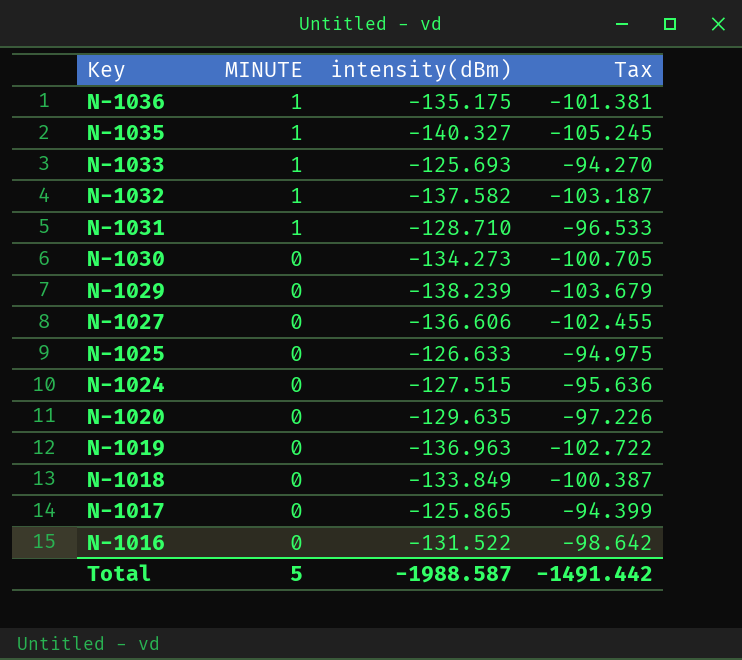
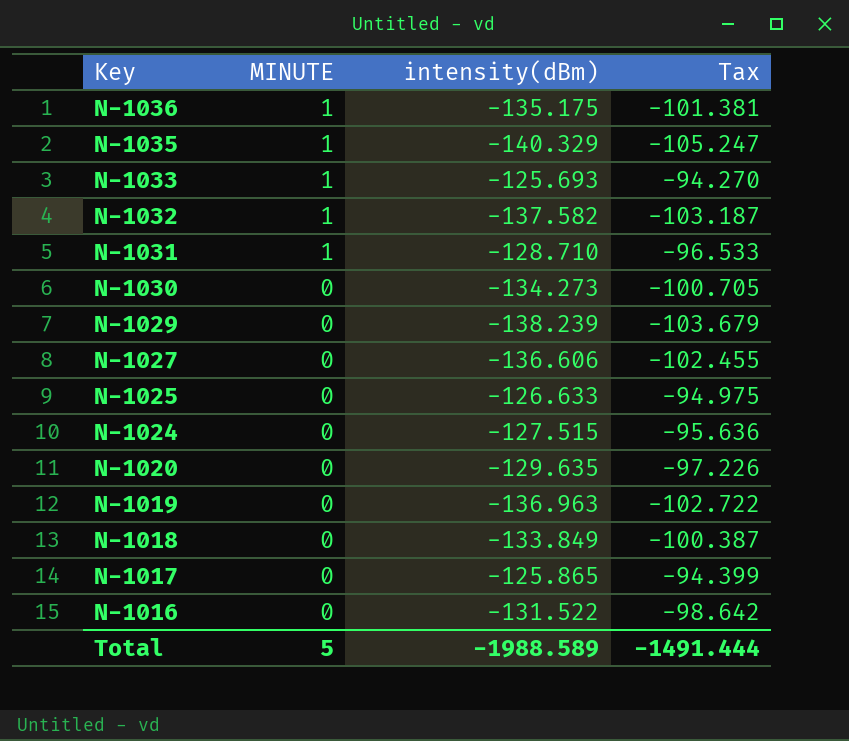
N-1035 | intensity(dBm): -140.327 -> -140.329
N-1035 | Tax: -105.245 -> -105.247
Total | intensity(dBm): -1988.587 -> -1988.589
Total | Tax: -1491.442 -> -1491.444

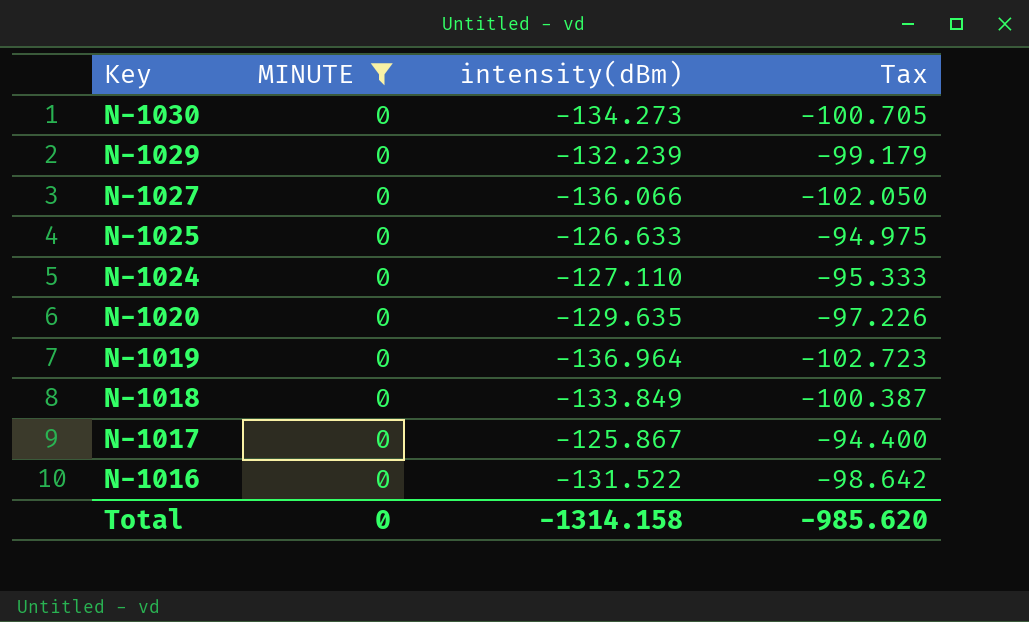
filter: none -> MINUTE = 0
N-1029 | intensity(dBm): -138.239 -> -132.239
N-1029 | Tax: -103.679 -> -99.179
N-1027 | intensity(dBm): -136.606 -> -136.066
N-1027 | Tax: -102.455 -> -102.050
N-1024 | intensity(dBm): -127.515 -> -127.110
N-1024 | Tax: -95.636 -> -95.333
N-1019 | intensity(dBm): -136.963 -> -136.964
N-1019 | Tax: -102.722 -> -102.723
N-1017 | intensity(dBm): -125.865 -> -125.867
N-1017 | Tax: -94.399 -> -94.400
Total | MINUTE: 5 -> 0
Total | intensity(dBm): -1988.589 -> -1314.158
Total | Tax: -1491.444 -> -985.620

